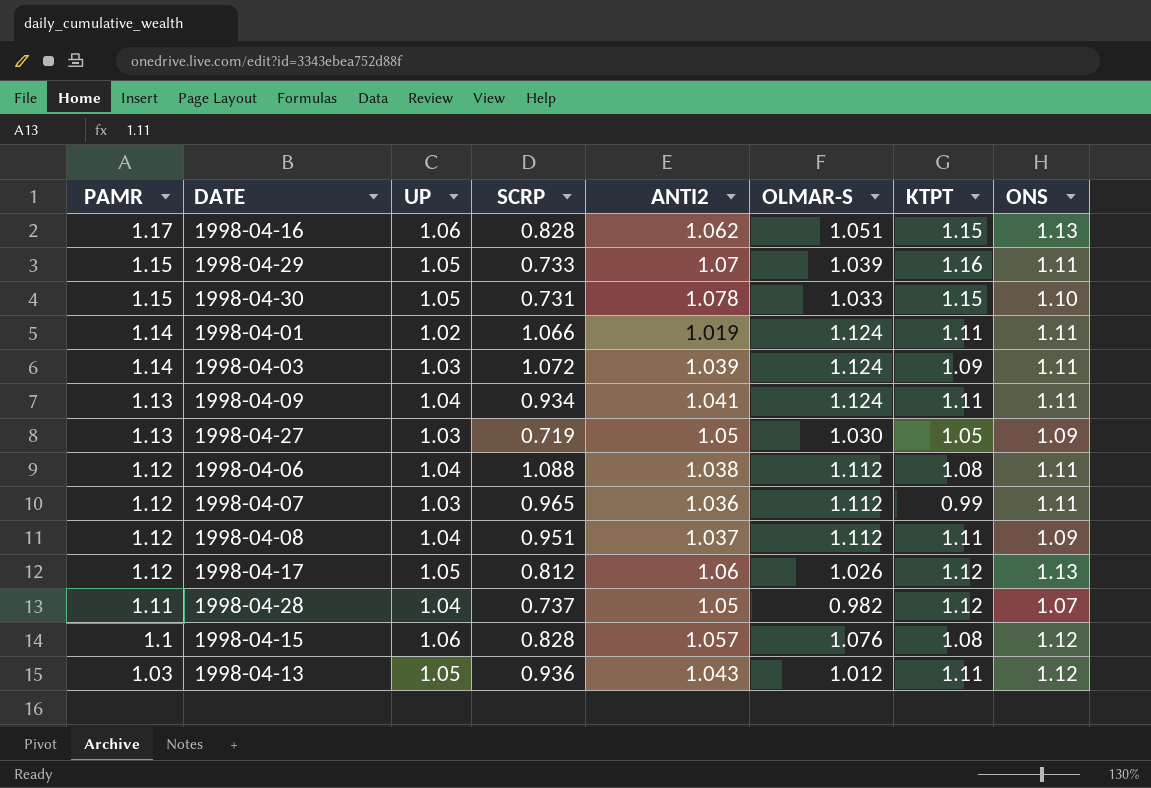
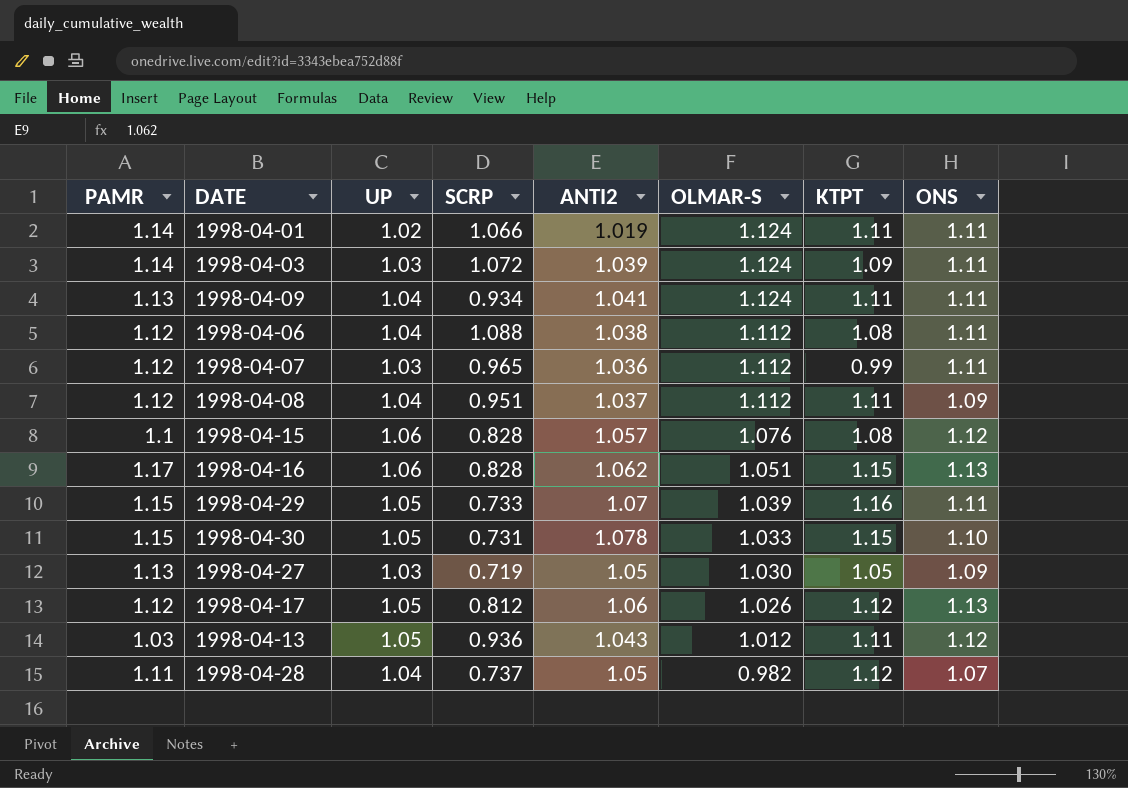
row order: PAMR descending -> OLMAR-S descending

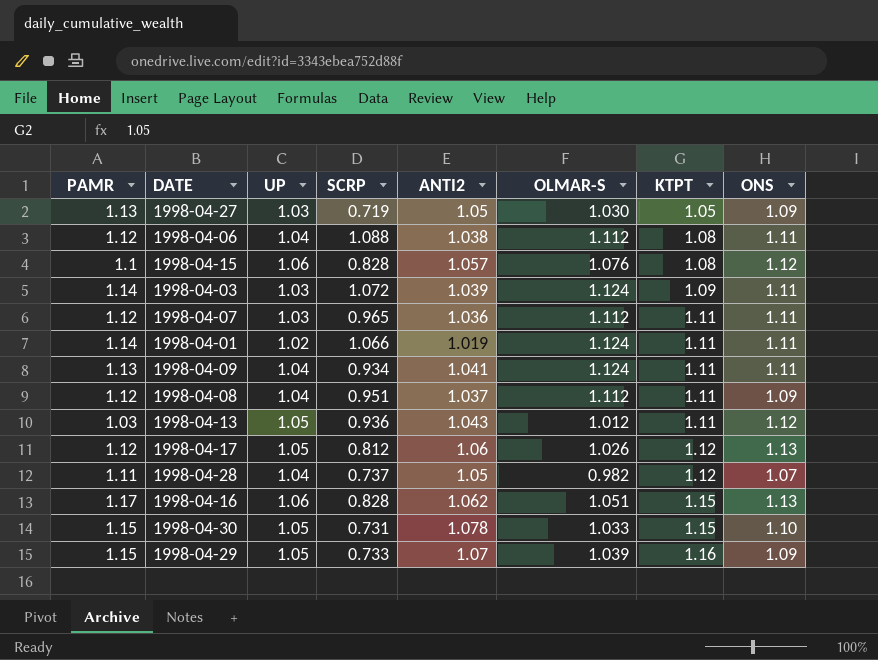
row order: OLMAR-S descending -> KTPT ascending
1998-04-07 | KTPT: 0.99 -> 1.11
1998-04-29 | ONS: 1.11 -> 1.09

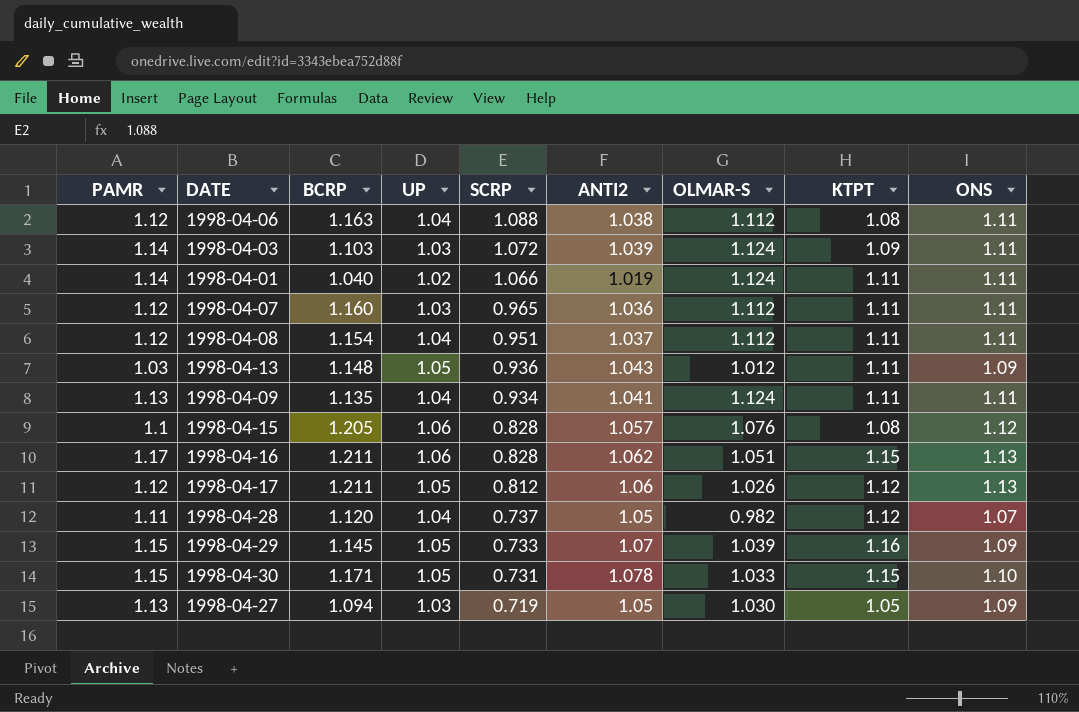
row order: KTPT ascending -> SCRP descending
column BCRP | position: none -> 3
1998-04-08 | ONS: 1.09 -> 1.11
1998-04-13 | ONS: 1.12 -> 1.09

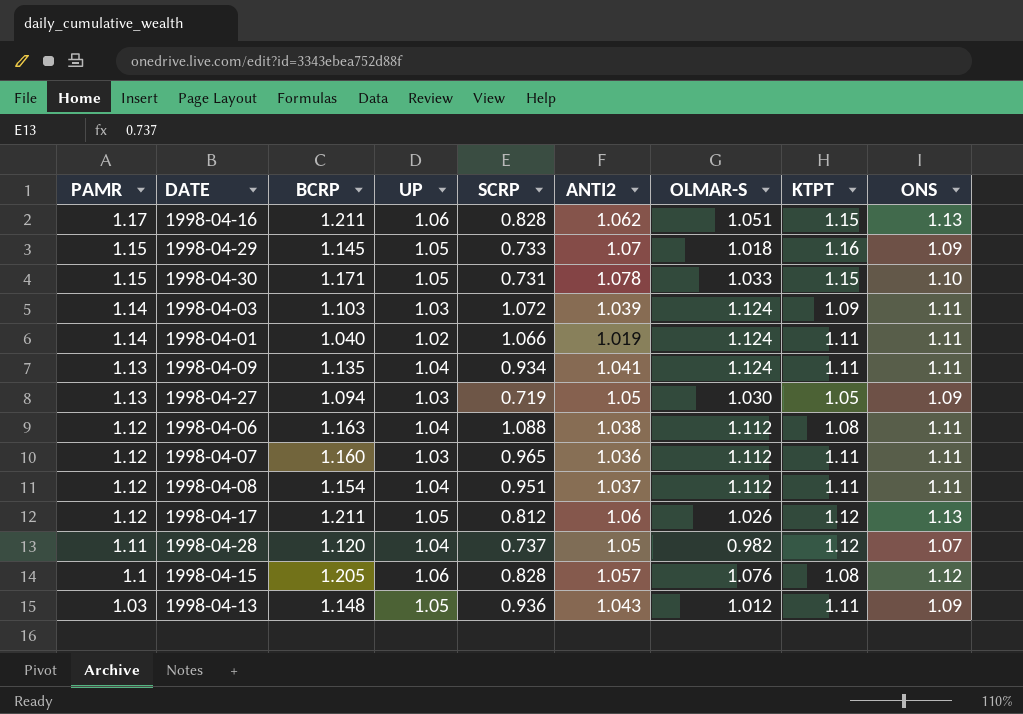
row order: SCRP descending -> PAMR descending
1998-04-29 | OLMAR-S: 1.039 -> 1.018

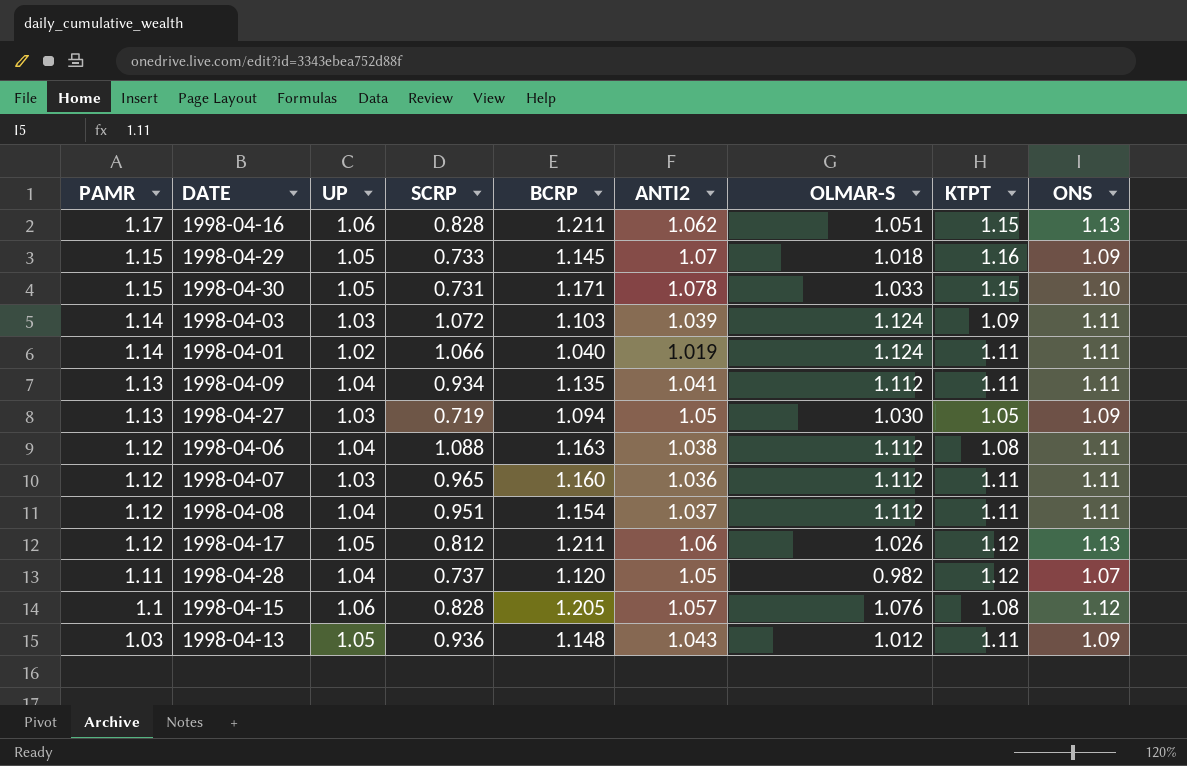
column BCRP | position: 3 -> 5
1998-04-09 | OLMAR-S: 1.124 -> 1.112

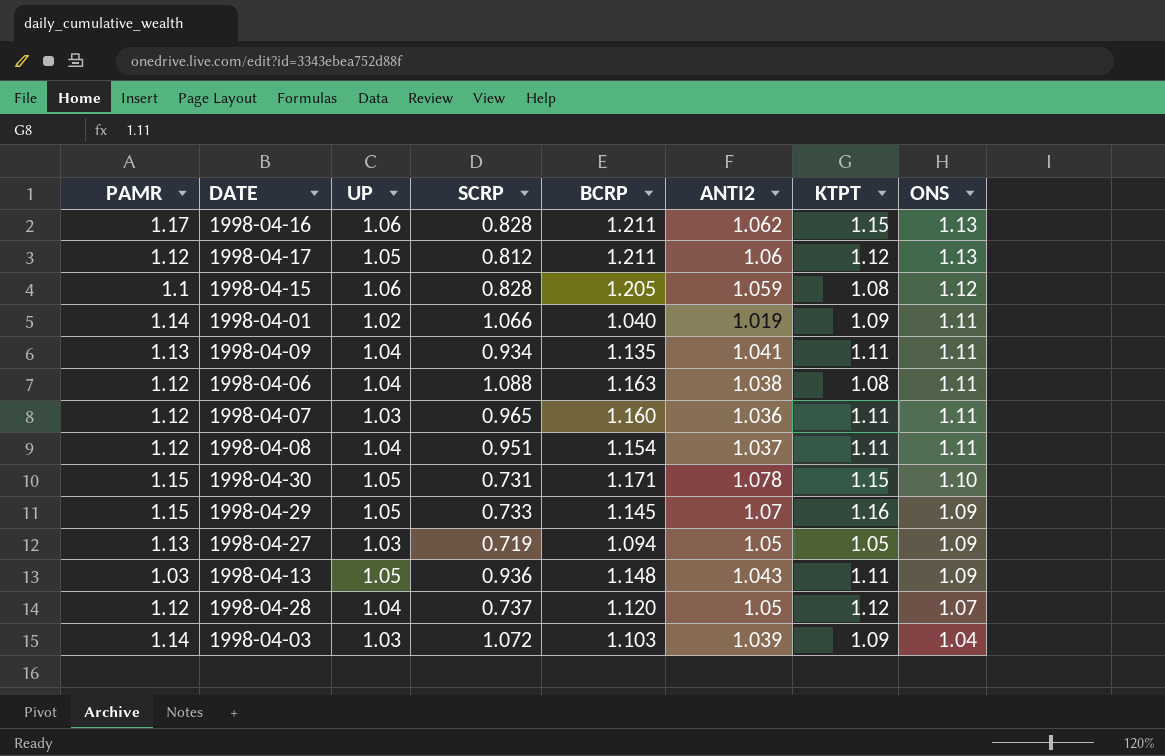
row order: PAMR descending -> ONS descending
column OLMAR-S | position: 7 -> none
1998-04-15 | ANTI2: 1.057 -> 1.059
1998-04-01 | KTPT: 1.11 -> 1.09
1998-04-28 | PAMR: 1.11 -> 1.12
1998-04-03 | ONS: 1.11 -> 1.04

